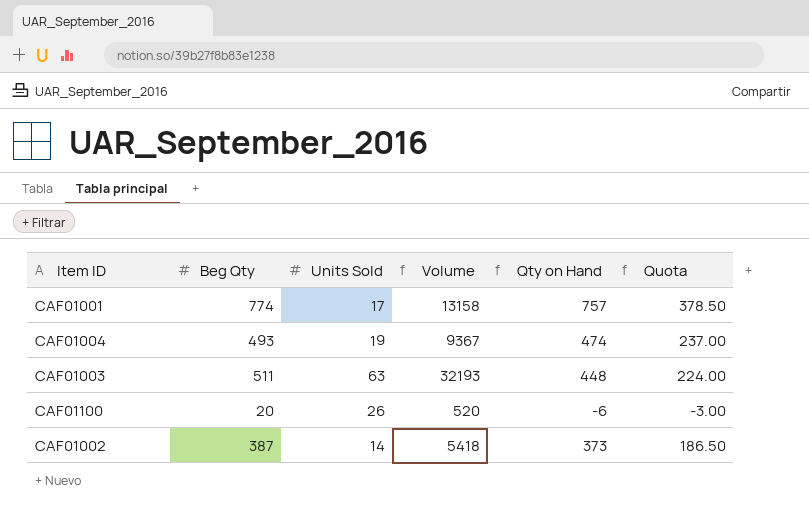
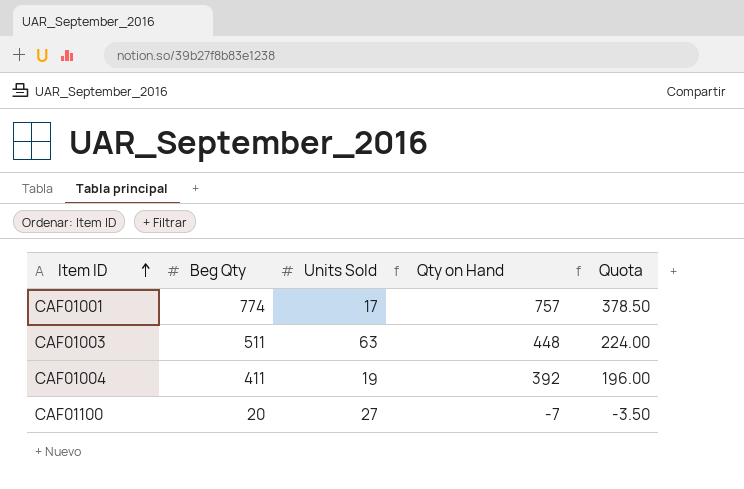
row order: none -> Item ID ascending
column Volume | formula: [Beg Qty] * [Units Sold] -> none
row CAF01002: 387 | 14 | 5418 | 373 | 186.50 -> none
CAF01004 | Beg Qty: 493 -> 411
CAF01004 | Qty on Hand: 474 -> 392
CAF01004 | Quota: 237.00 -> 196.00
CAF01100 | Units Sold: 26 -> 27
CAF01100 | Qty on Hand: -6 -> -7
CAF01100 | Quota: -3.00 -> -3.50

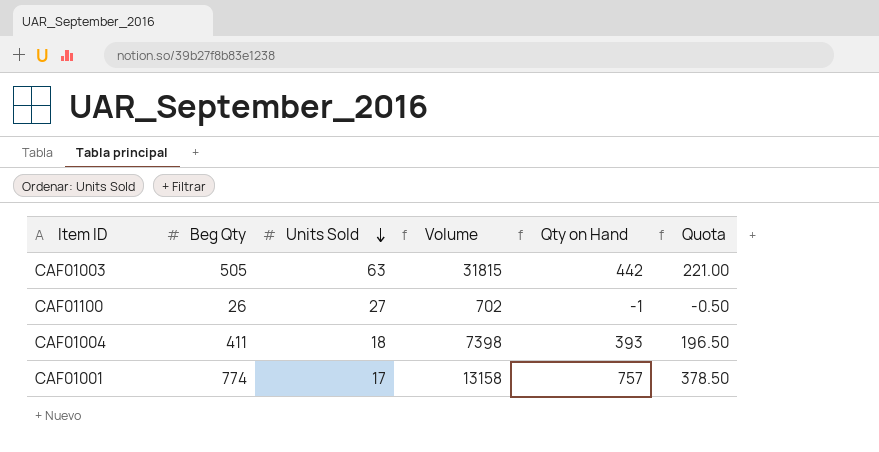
row order: Item ID ascending -> Units Sold descending
column Volume | formula: none -> [Beg Qty] * [Units Sold]
CAF01003 | Beg Qty: 511 -> 505
CAF01003 | Qty on Hand: 448 -> 442
CAF01003 | Quota: 224.00 -> 221.00
CAF01100 | Beg Qty: 20 -> 26
CAF01100 | Qty on Hand: -7 -> -1
CAF01100 | Quota: -3.50 -> -0.50
CAF01004 | Units Sold: 19 -> 18
CAF01004 | Qty on Hand: 392 -> 393
CAF01004 | Quota: 196.00 -> 196.50

